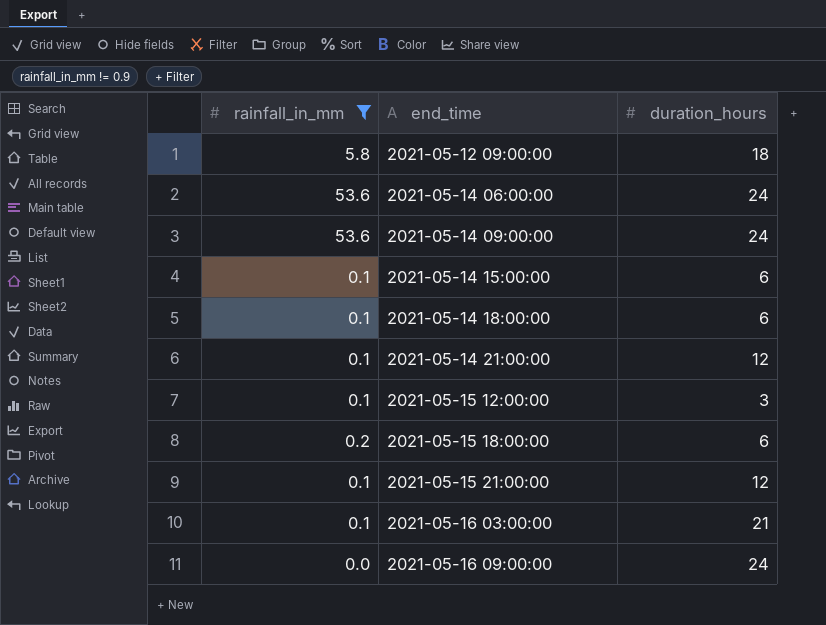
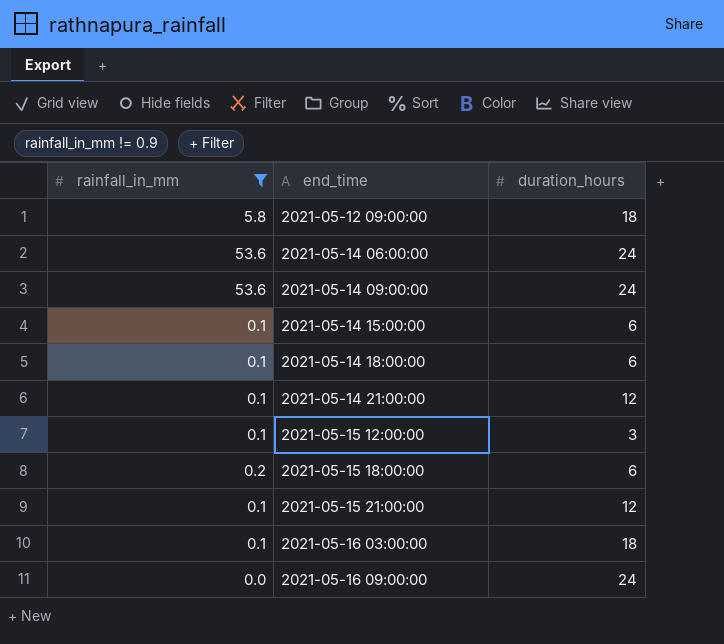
2021-05-16 03:00:00 | duration_hours: 21 -> 18

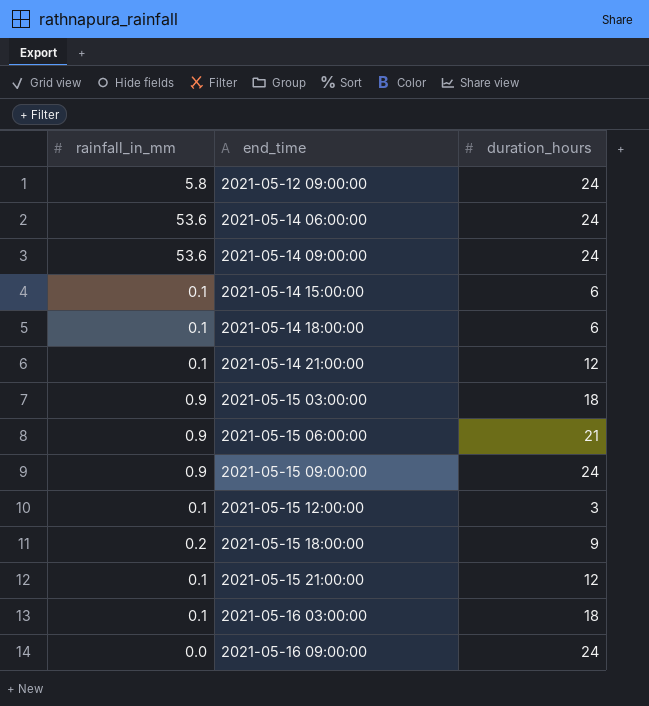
filter: rainfall_in_mm != 0.9 -> none
2021-05-12 09:00:00 | duration_hours: 18 -> 24
2021-05-15 18:00:00 | duration_hours: 6 -> 9

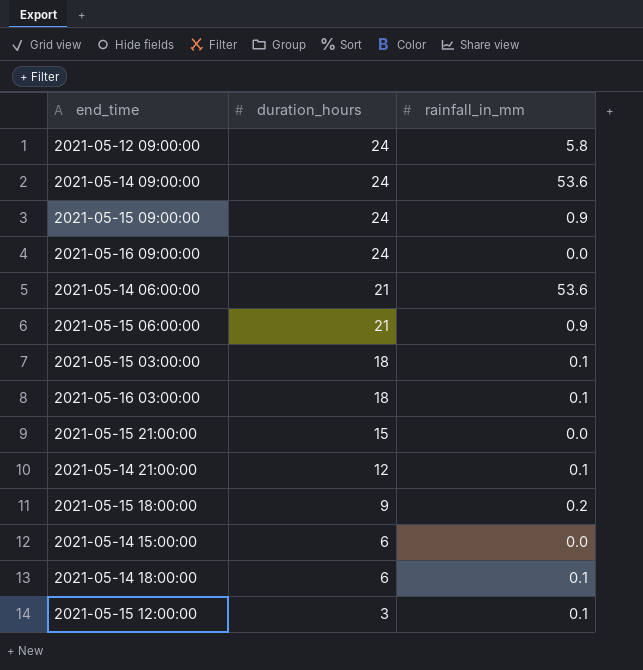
row order: end_time ascending -> duration_hours descending
column rainfall_in_mm | position: 1 -> 3
2021-05-14 06:00:00 | duration_hours: 24 -> 21
2021-05-15 03:00:00 | rainfall_in_mm: 0.9 -> 0.1
2021-05-15 21:00:00 | duration_hours: 12 -> 15
2021-05-15 21:00:00 | rainfall_in_mm: 0.1 -> 0.0
2021-05-14 15:00:00 | rainfall_in_mm: 0.1 -> 0.0

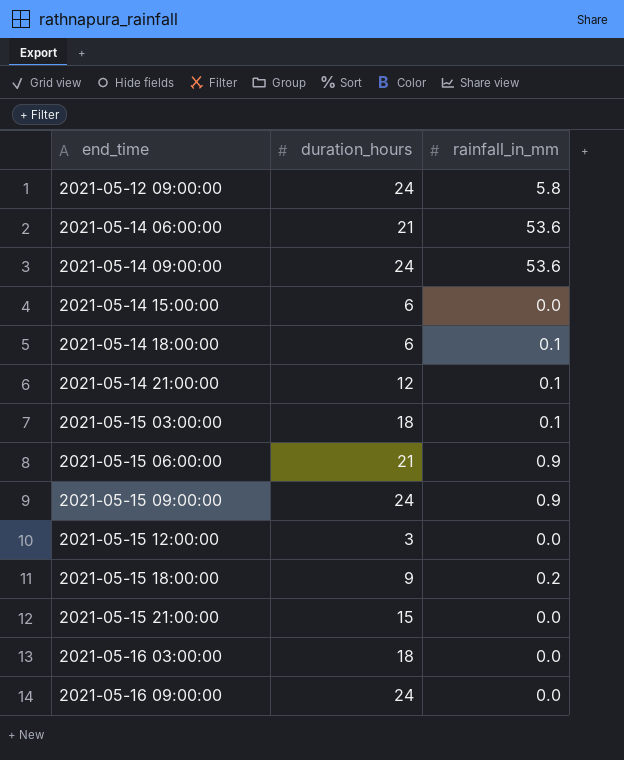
row order: duration_hours descending -> end_time ascending
2021-05-15 12:00:00 | rainfall_in_mm: 0.1 -> 0.0
2021-05-16 03:00:00 | rainfall_in_mm: 0.1 -> 0.0

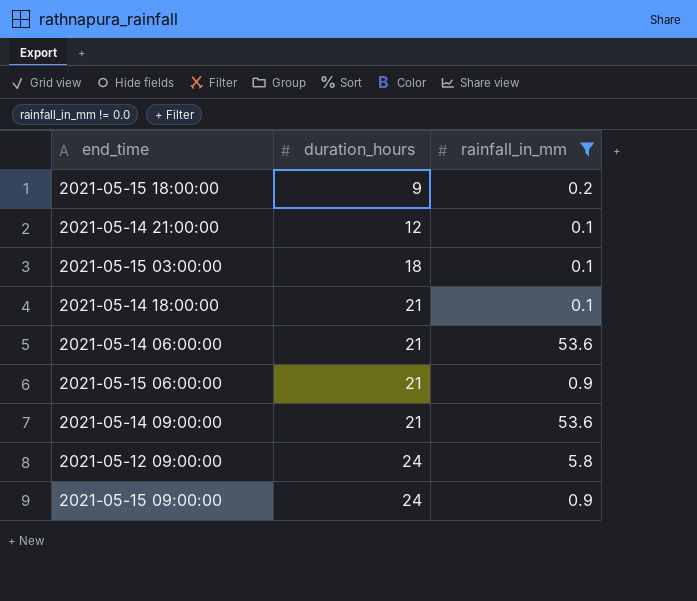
filter: none -> rainfall_in_mm != 0.0
row order: end_time ascending -> duration_hours ascending
2021-05-14 18:00:00 | duration_hours: 6 -> 21
2021-05-14 09:00:00 | duration_hours: 24 -> 21

